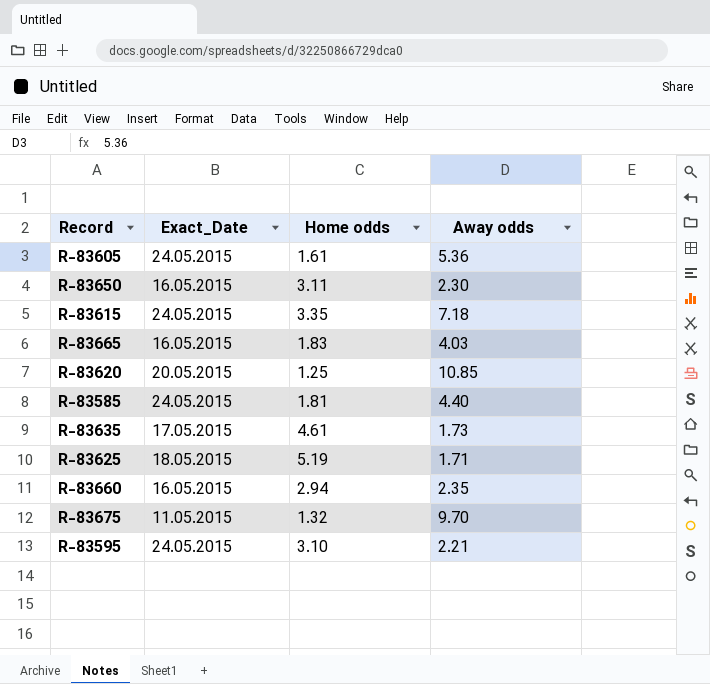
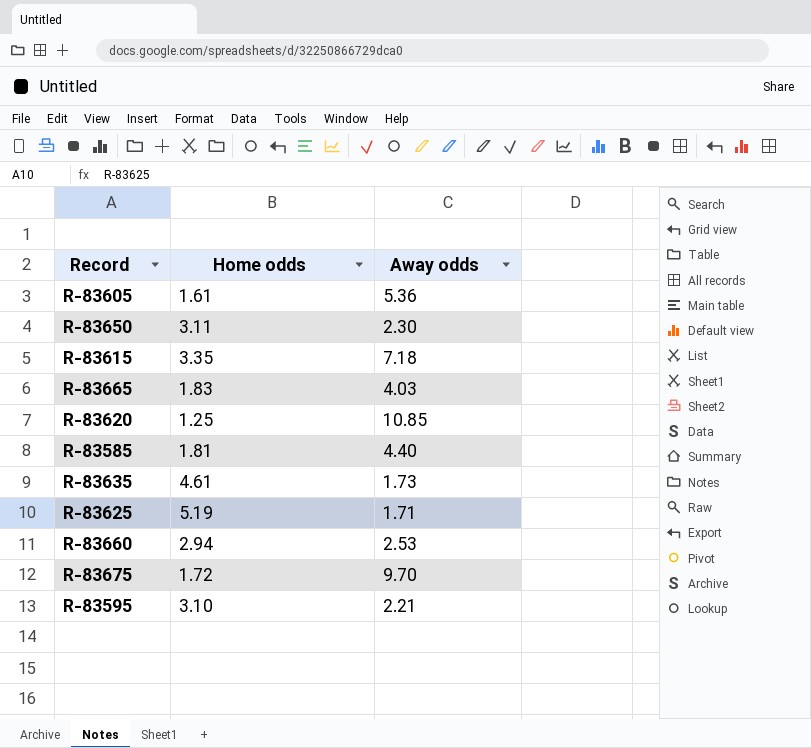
column Exact_Date | position: 2 -> none
R-83660 | Away odds: 2.35 -> 2.53
R-83675 | Home odds: 1.32 -> 1.72

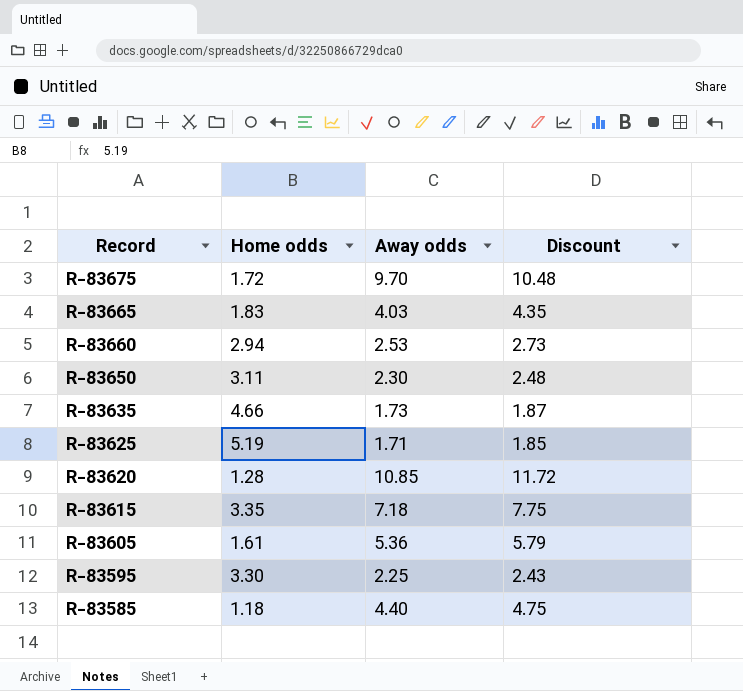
row order: none -> Record descending
column Discount | formula: none -> [Away odds] * 1.08
R-83635 | Home odds: 4.61 -> 4.66
R-83620 | Home odds: 1.25 -> 1.28
R-83595 | Home odds: 3.10 -> 3.30
R-83595 | Away odds: 2.21 -> 2.25
R-83585 | Home odds: 1.81 -> 1.18

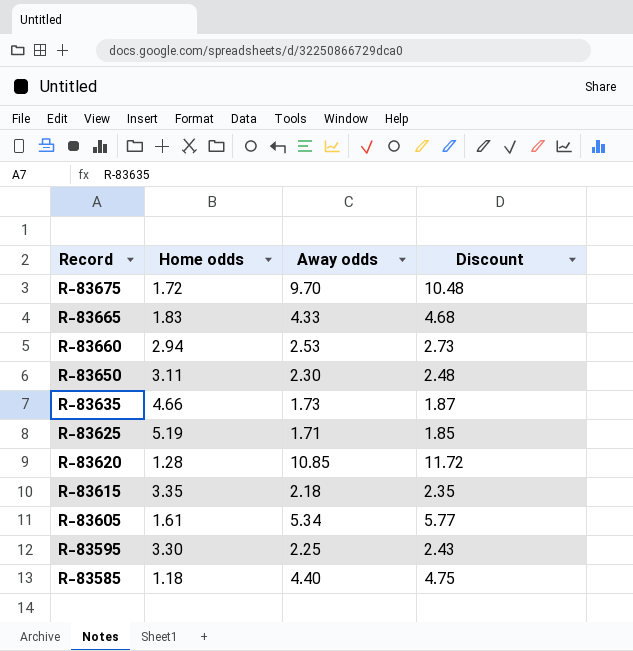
R-83665 | Away odds: 4.03 -> 4.33
R-83665 | Discount: 4.35 -> 4.68
R-83615 | Away odds: 7.18 -> 2.18
R-83615 | Discount: 7.75 -> 2.35
R-83605 | Away odds: 5.36 -> 5.34
R-83605 | Discount: 5.79 -> 5.77

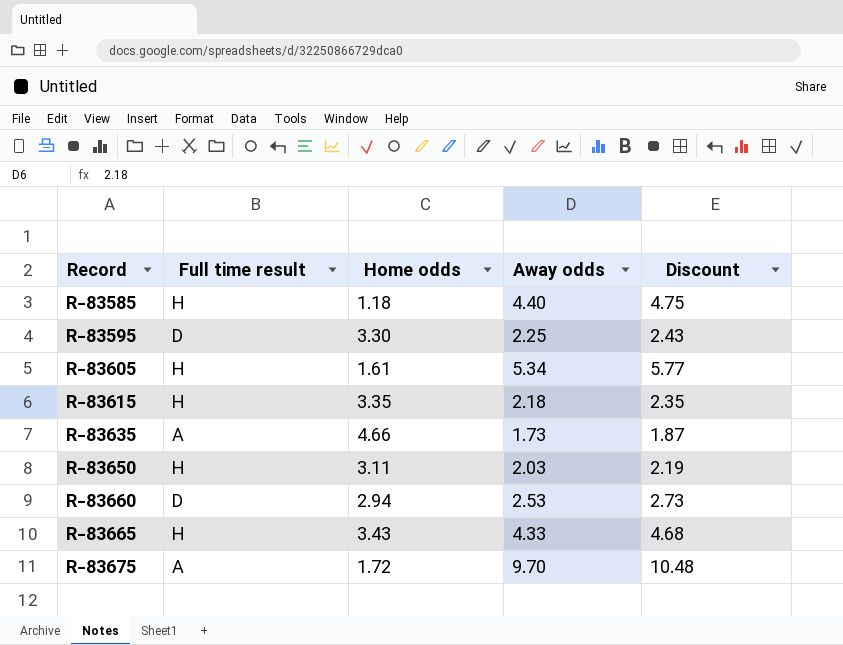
row order: Record descending -> Record ascending
column Full time result | position: none -> 2
row R-83625: 5.19 | 1.71 | 1.85 -> none
row R-83620: 1.28 | 10.85 | 11.72 -> none
R-83650 | Away odds: 2.30 -> 2.03
R-83650 | Discount: 2.48 -> 2.19
R-83665 | Home odds: 1.83 -> 3.43

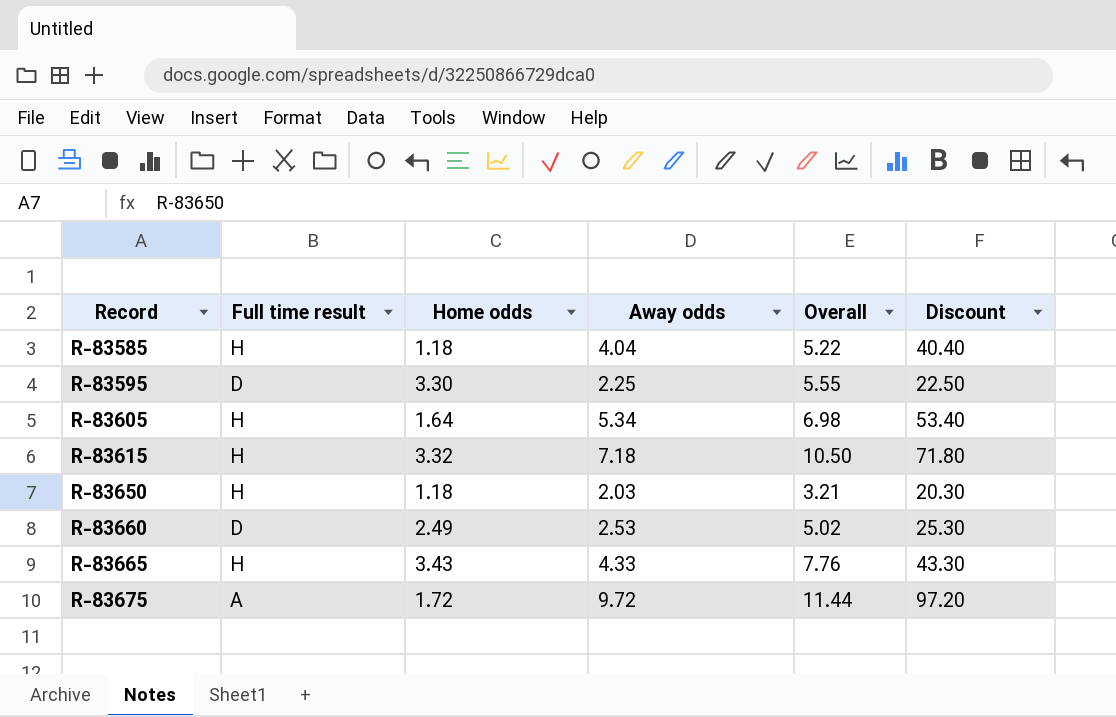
column Overall | formula: none -> [Home odds] + [Away odds]
column Discount | formula: [Away odds] * 1.08 -> [Away odds] * 10
row R-83635: A | 4.66 | 1.73 | 1.87 -> none
R-83585 | Away odds: 4.40 -> 4.04
R-83605 | Home odds: 1.61 -> 1.64
R-83615 | Home odds: 3.35 -> 3.32
R-83615 | Away odds: 2.18 -> 7.18
R-83650 | Home odds: 3.11 -> 1.18
R-83660 | Home odds: 2.94 -> 2.49
R-83675 | Away odds: 9.70 -> 9.72

